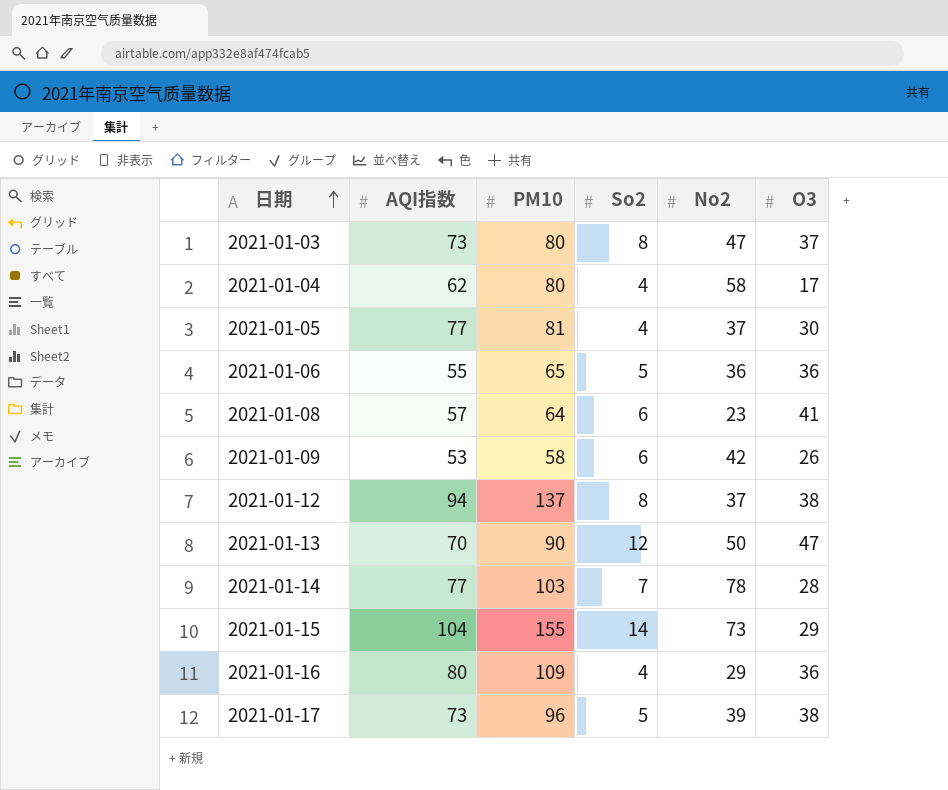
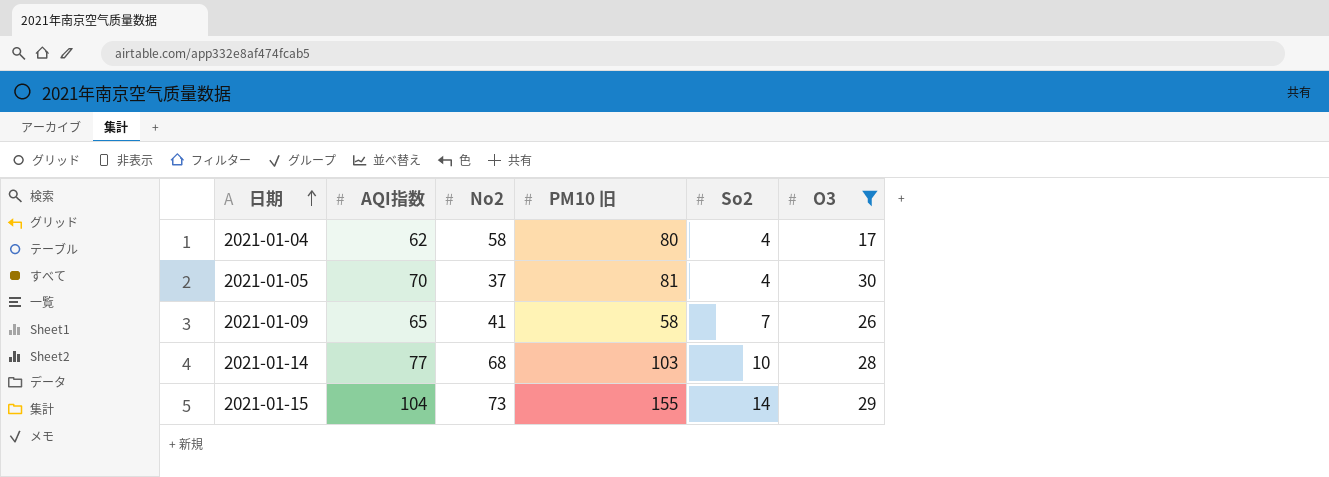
filter: none -> O3 <= 30
column No2 | position: 5 -> 3
column name: PM10 -> PM10 旧
2021-01-05 | AQI指数: 77 -> 70
2021-01-09 | AQI指数: 53 -> 65
2021-01-09 | No2: 42 -> 41
2021-01-09 | So2: 6 -> 7
2021-01-14 | No2: 78 -> 68
2021-01-14 | So2: 7 -> 10

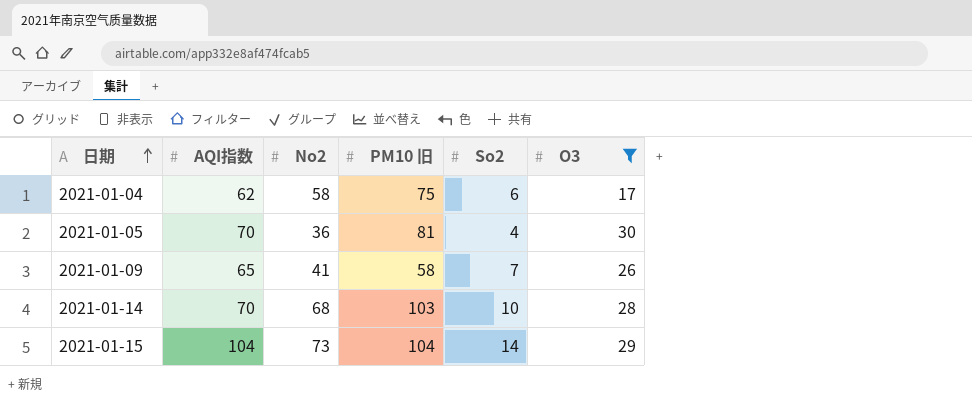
2021-01-04 | PM10 旧: 80 -> 75
2021-01-04 | So2: 4 -> 6
2021-01-05 | No2: 37 -> 36
2021-01-14 | AQI指数: 77 -> 70
2021-01-15 | PM10 旧: 155 -> 104

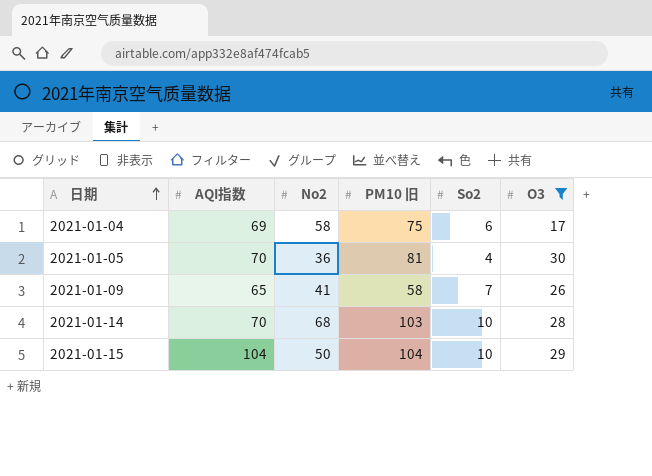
2021-01-04 | AQI指数: 62 -> 69
2021-01-15 | No2: 73 -> 50
2021-01-15 | So2: 14 -> 10

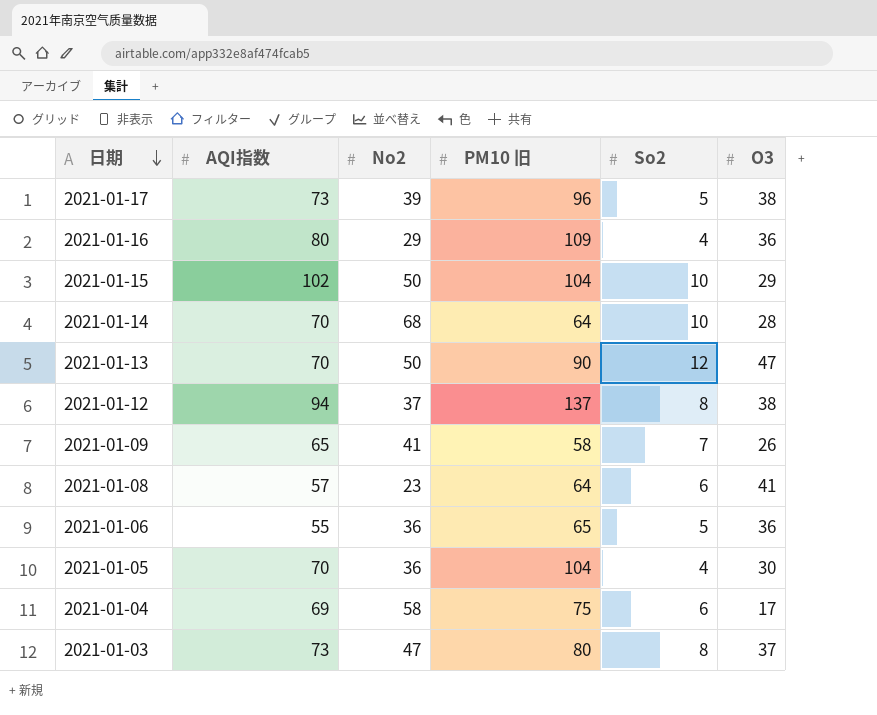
filter: O3 <= 30 -> none
row order: 日期 ascending -> 日期 descending
2021-01-15 | AQI指数: 104 -> 102
2021-01-14 | PM10 旧: 103 -> 64
2021-01-05 | PM10 旧: 81 -> 104

